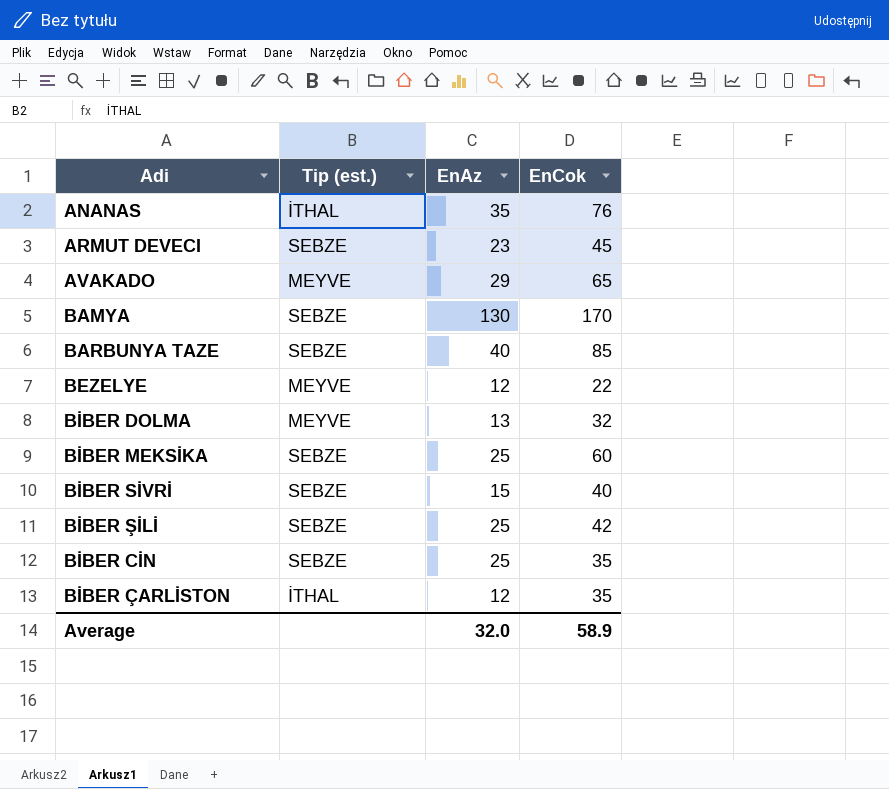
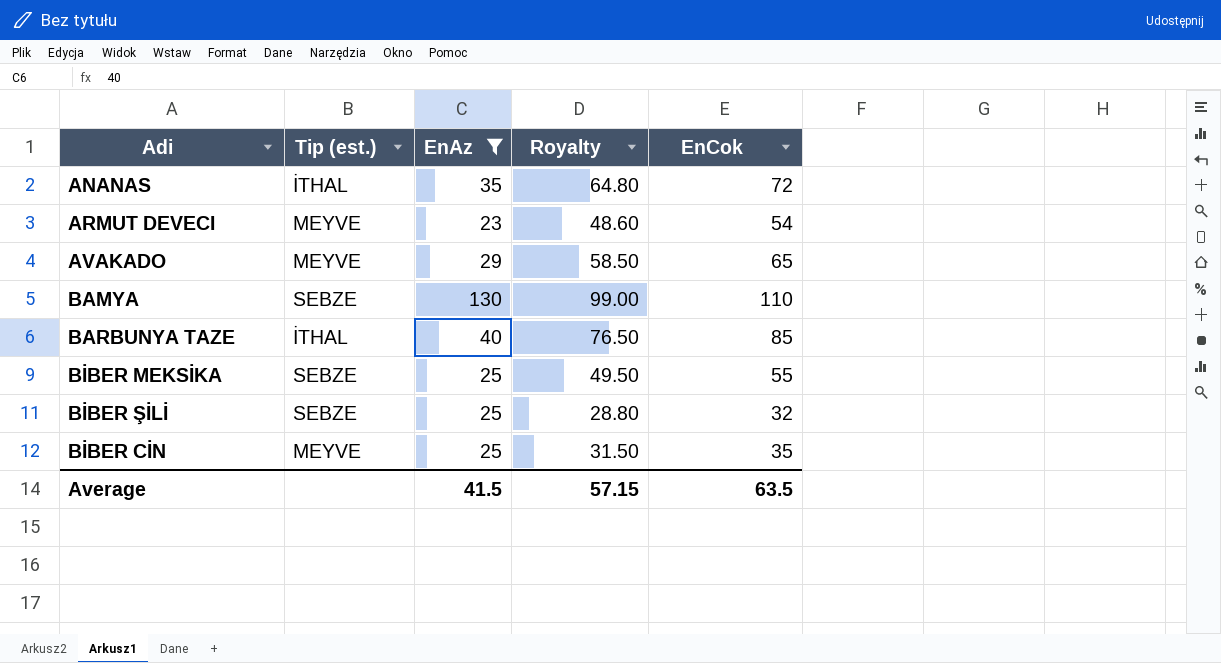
filter: none -> EnAz >= 23
column Royalty | formula: none -> [EnCok] * 0.9
ANANAS | EnCok: 76 -> 72
ARMUT DEVECI | Tip (est.): SEBZE -> MEYVE
ARMUT DEVECI | EnCok: 45 -> 54
BAMYA | EnCok: 170 -> 110
BARBUNYA TAZE | Tip (est.): SEBZE -> İTHAL
BİBER MEKSİKA | EnCok: 60 -> 55
BİBER ŞİLİ | EnCok: 42 -> 32
BİBER CİN | Tip (est.): SEBZE -> MEYVE
Average | EnAz: 32.0 -> 41.5
Average | EnCok: 58.9 -> 63.5

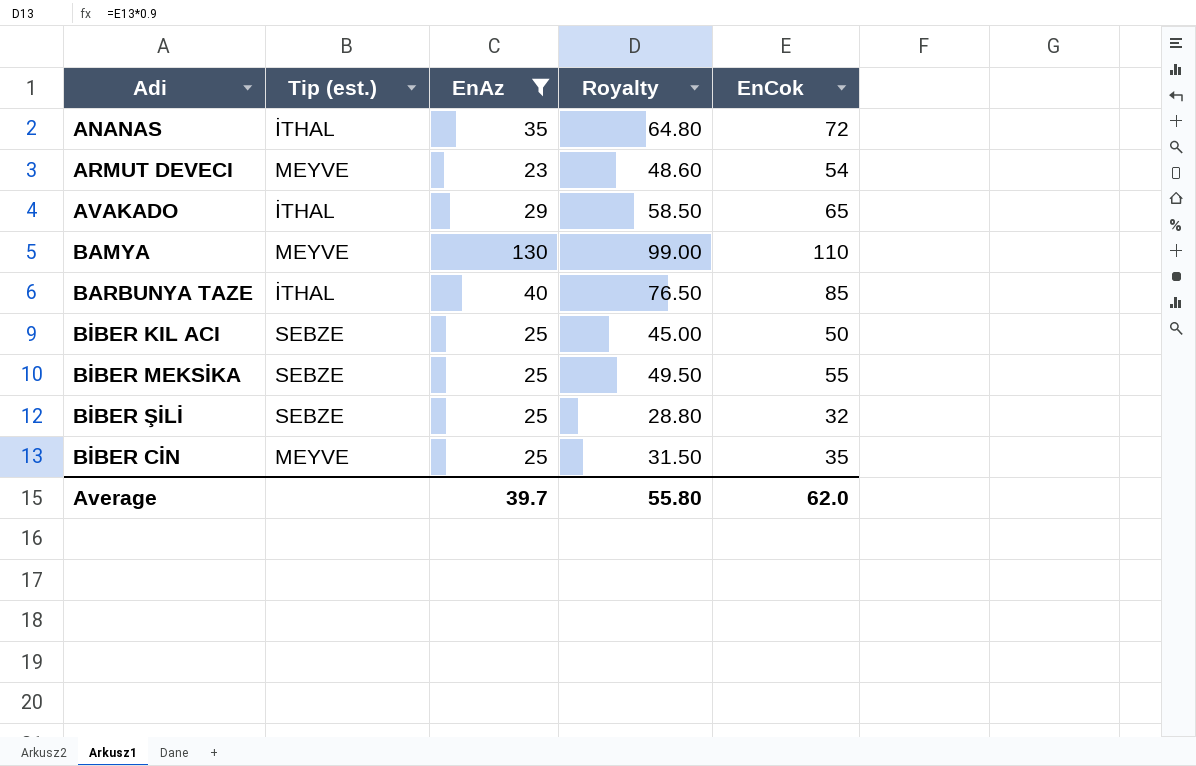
AVAKADO | Tip (est.): MEYVE -> İTHAL
BAMYA | Tip (est.): SEBZE -> MEYVE
row BİBER KIL ACI: none -> SEBZE | 25 | 45.00 | 50
Average | EnAz: 41.5 -> 39.7
Average | Royalty: 57.15 -> 55.80
Average | EnCok: 63.5 -> 62.0

